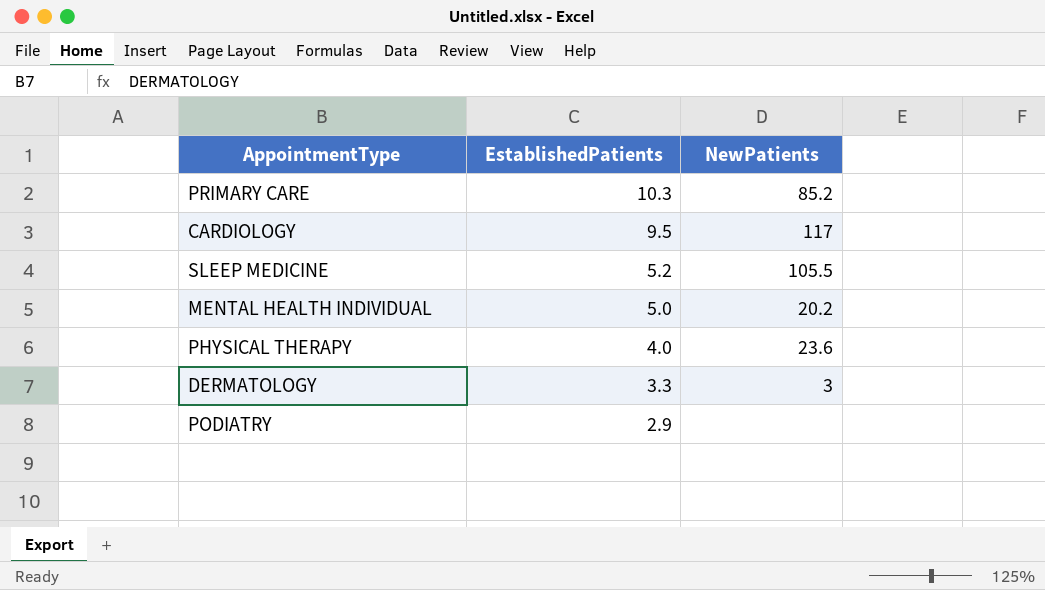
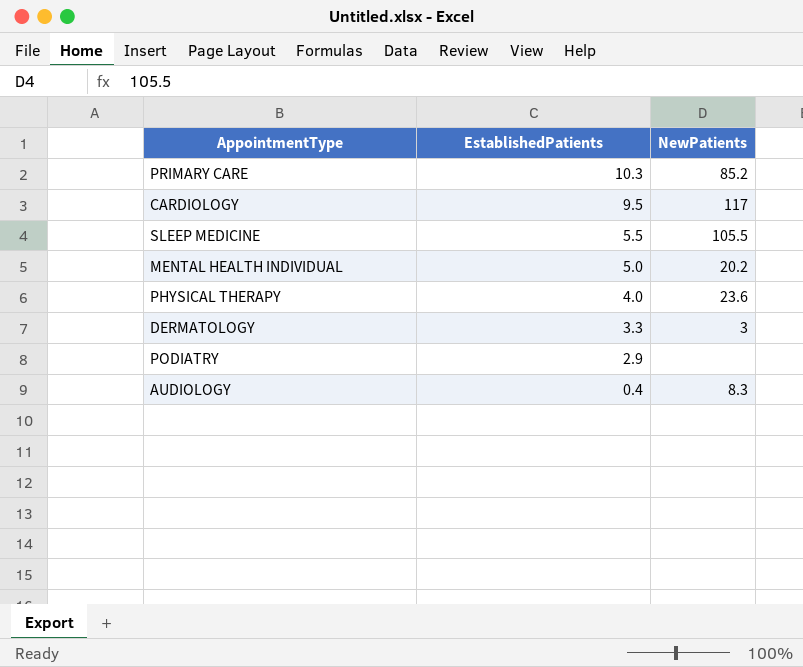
SLEEP MEDICINE | EstablishedPatients: 5.2 -> 5.5
row AUDIOLOGY: none -> 0.4 | 8.3

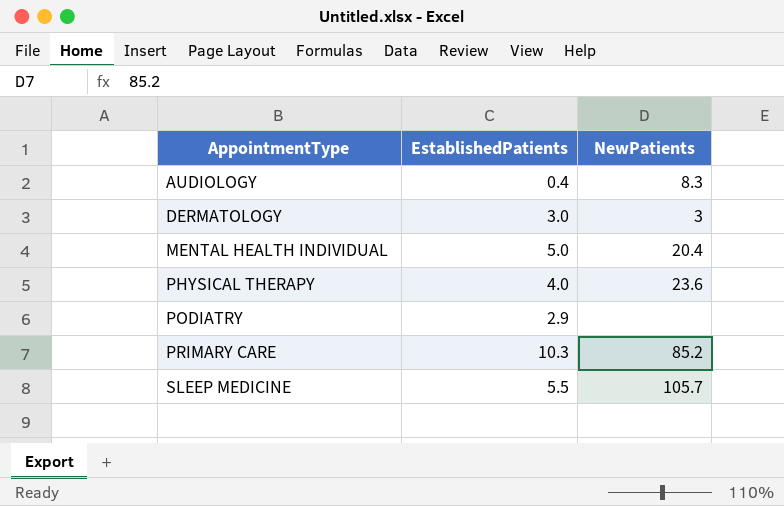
row order: EstablishedPatients descending -> AppointmentType ascending
row CARDIOLOGY: 9.5 | 117 -> none
DERMATOLOGY | EstablishedPatients: 3.3 -> 3.0
MENTAL HEALTH INDIVIDUAL | NewPatients: 20.2 -> 20.4
SLEEP MEDICINE | NewPatients: 105.5 -> 105.7

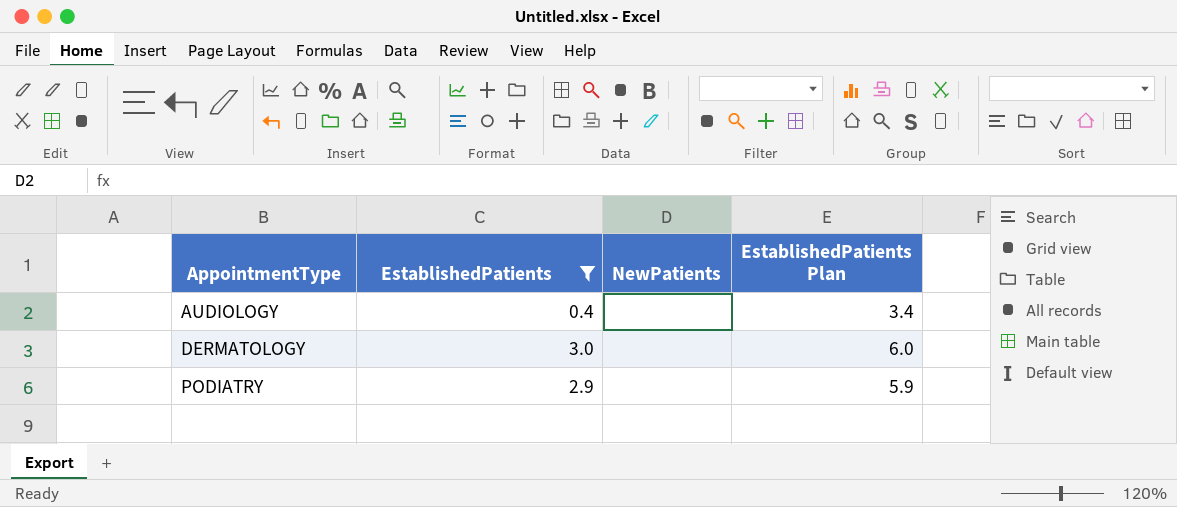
filter: none -> EstablishedPatients <= 3.0
column EstablishedPatients Plan | formula: none -> [EstablishedPatients] + 3
AUDIOLOGY | NewPatients: 8.3 -> none
DERMATOLOGY | NewPatients: 3 -> none

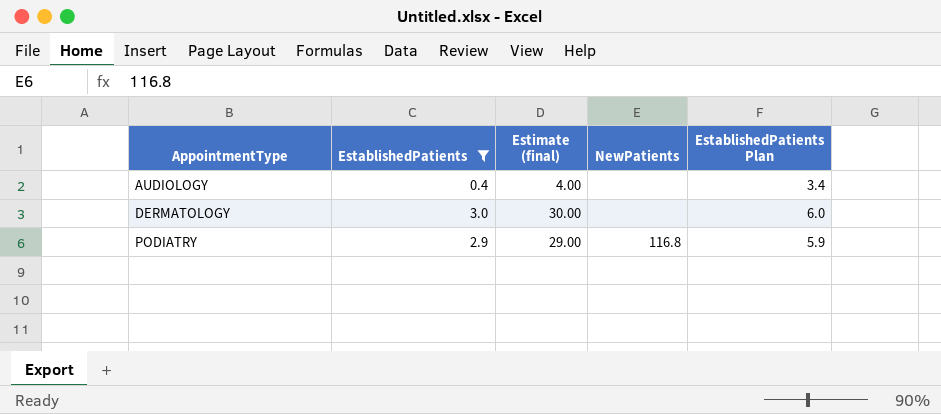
column Estimate (final) | formula: none -> [EstablishedPatients] * 10
PODIATRY | NewPatients: none -> 116.8

